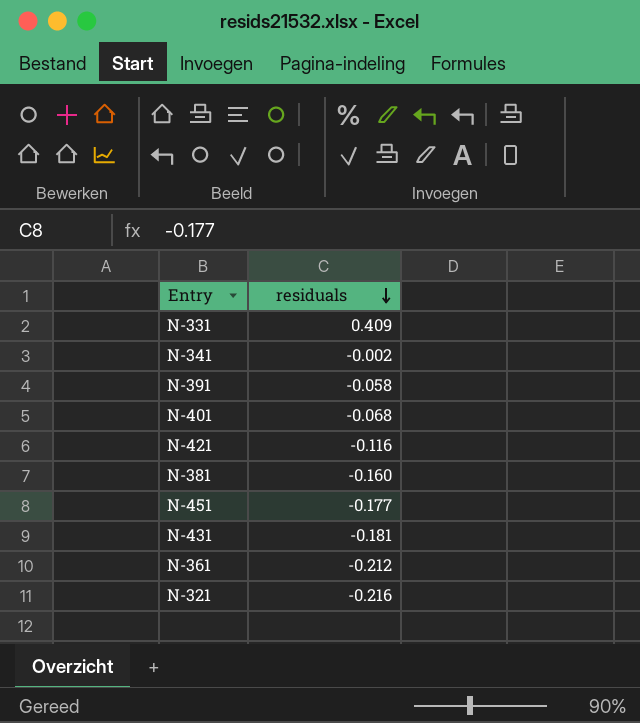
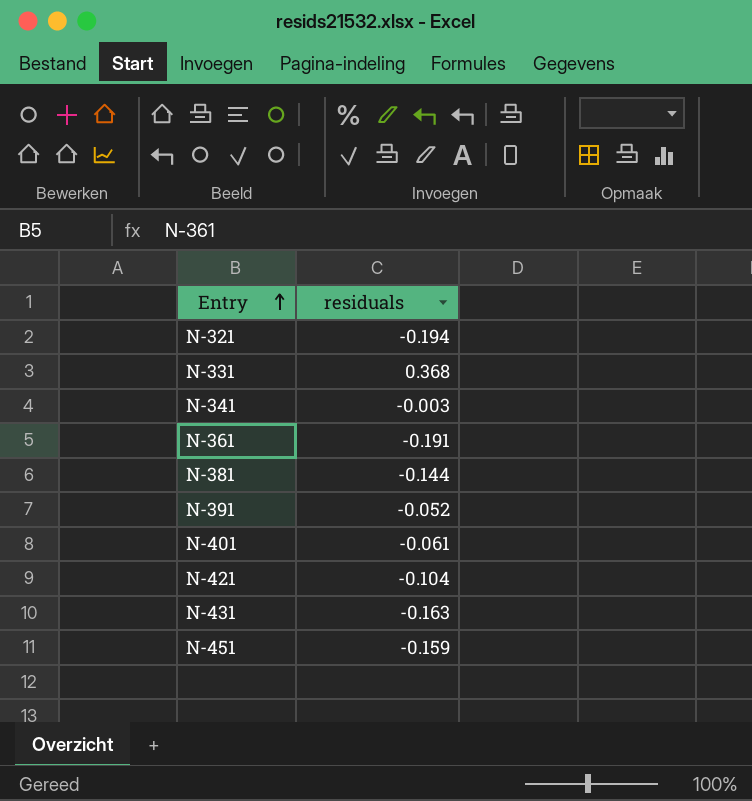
row order: residuals descending -> Entry ascending
N-321 | residuals: -0.216 -> -0.194
N-331 | residuals: 0.409 -> 0.368
N-341 | residuals: -0.002 -> -0.003
N-361 | residuals: -0.212 -> -0.191
N-381 | residuals: -0.160 -> -0.144
N-391 | residuals: -0.058 -> -0.052
N-401 | residuals: -0.068 -> -0.061
N-421 | residuals: -0.116 -> -0.104
N-431 | residuals: -0.181 -> -0.163
N-451 | residuals: -0.177 -> -0.159

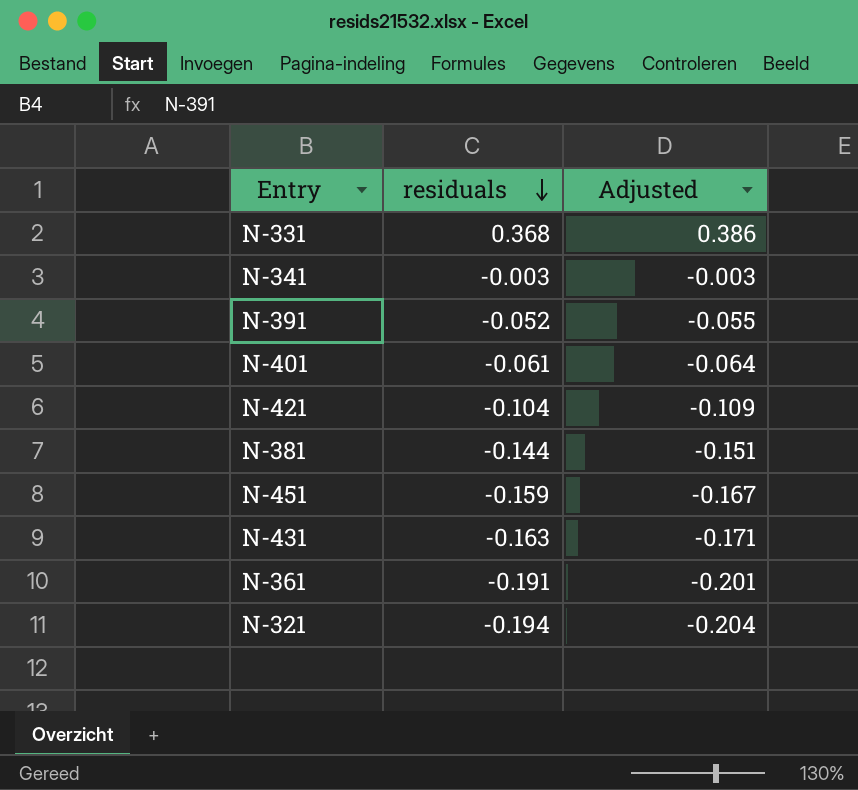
row order: Entry ascending -> residuals descending
column Adjusted | formula: none -> [residuals] * 1.05

